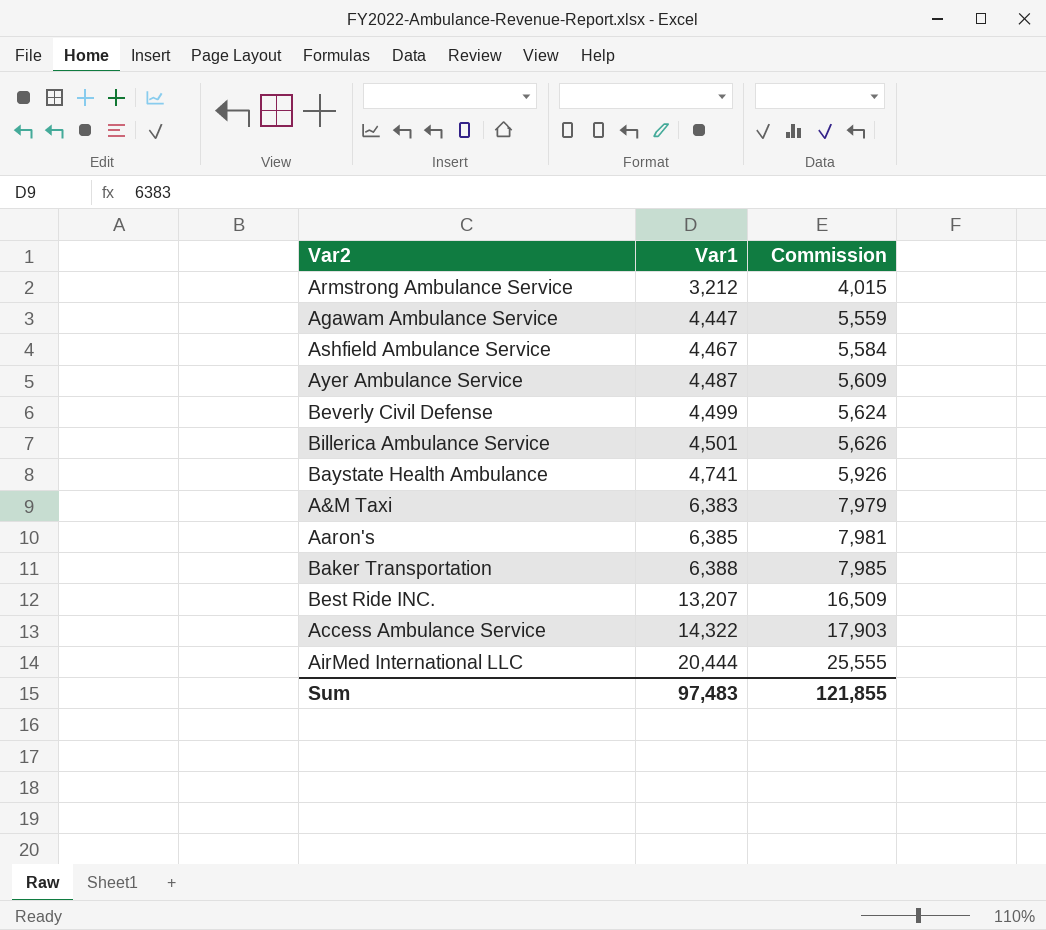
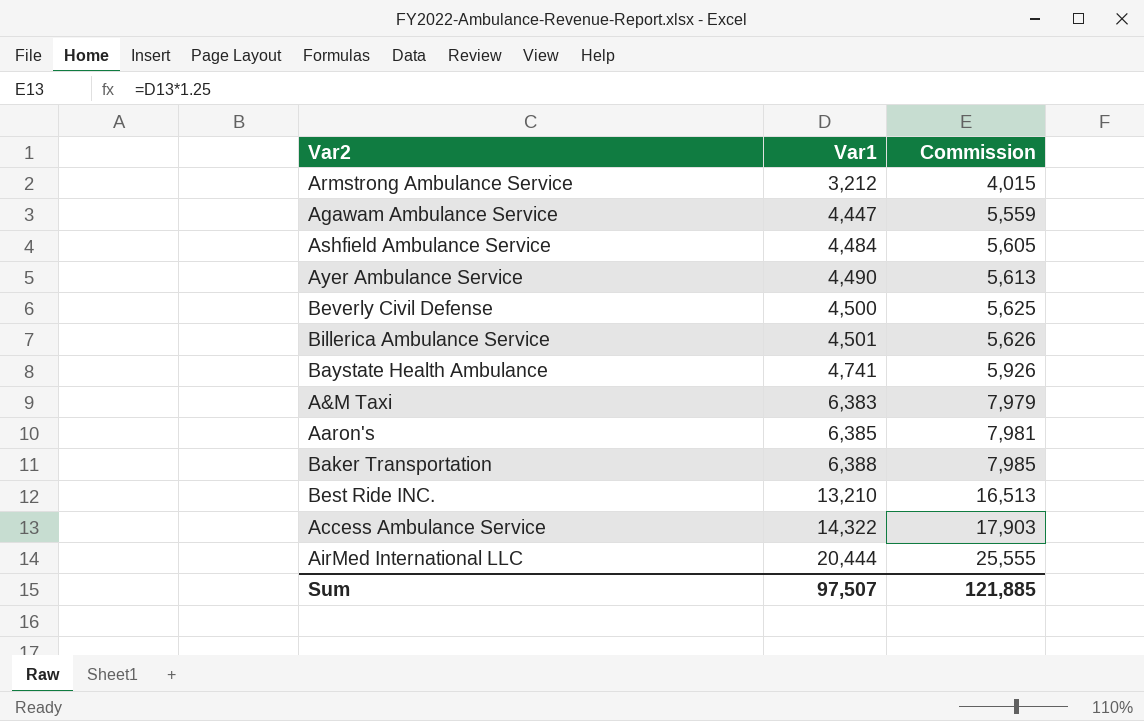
Ashfield Ambulance Service | Var1: 4,467 -> 4,484
Ashfield Ambulance Service | Commission: 5,584 -> 5,605
Ayer Ambulance Service | Var1: 4,487 -> 4,490
Ayer Ambulance Service | Commission: 5,609 -> 5,613
Beverly Civil Defense | Var1: 4,499 -> 4,500
Beverly Civil Defense | Commission: 5,624 -> 5,625
Best Ride INC. | Var1: 13,207 -> 13,210
Best Ride INC. | Commission: 16,509 -> 16,513
Sum | Var1: 97,483 -> 97,507
Sum | Commission: 121,855 -> 121,885

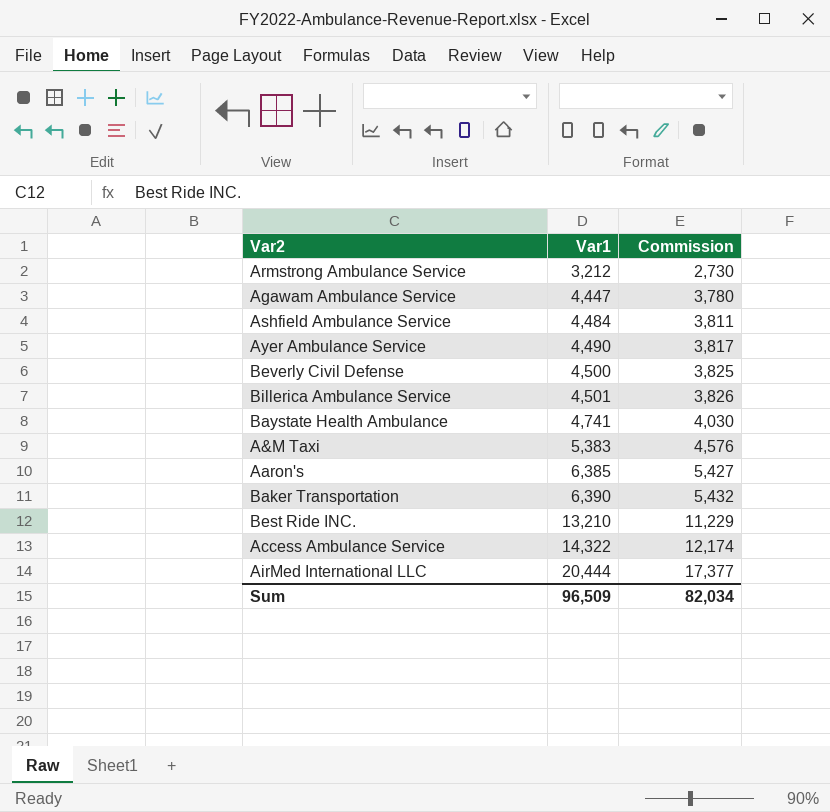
column Commission | formula: [Var1] * 1.25 -> [Var1] * 0.85
A&M Taxi | Var1: 6,383 -> 5,383
Baker Transportation | Var1: 6,388 -> 6,390
Sum | Var1: 97,507 -> 96,509
Sum | Commission: 121,885 -> 82,034

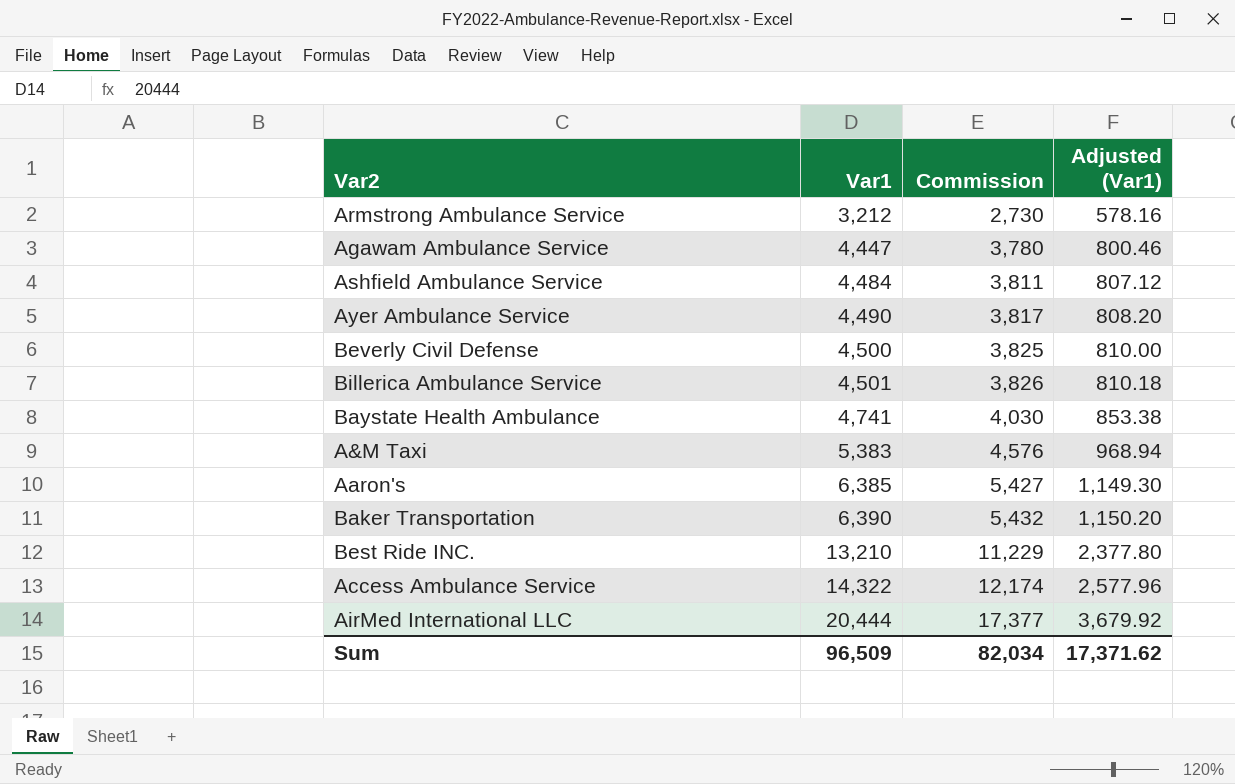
column Adjusted (Var1) | formula: none -> [Var1] * 0.18

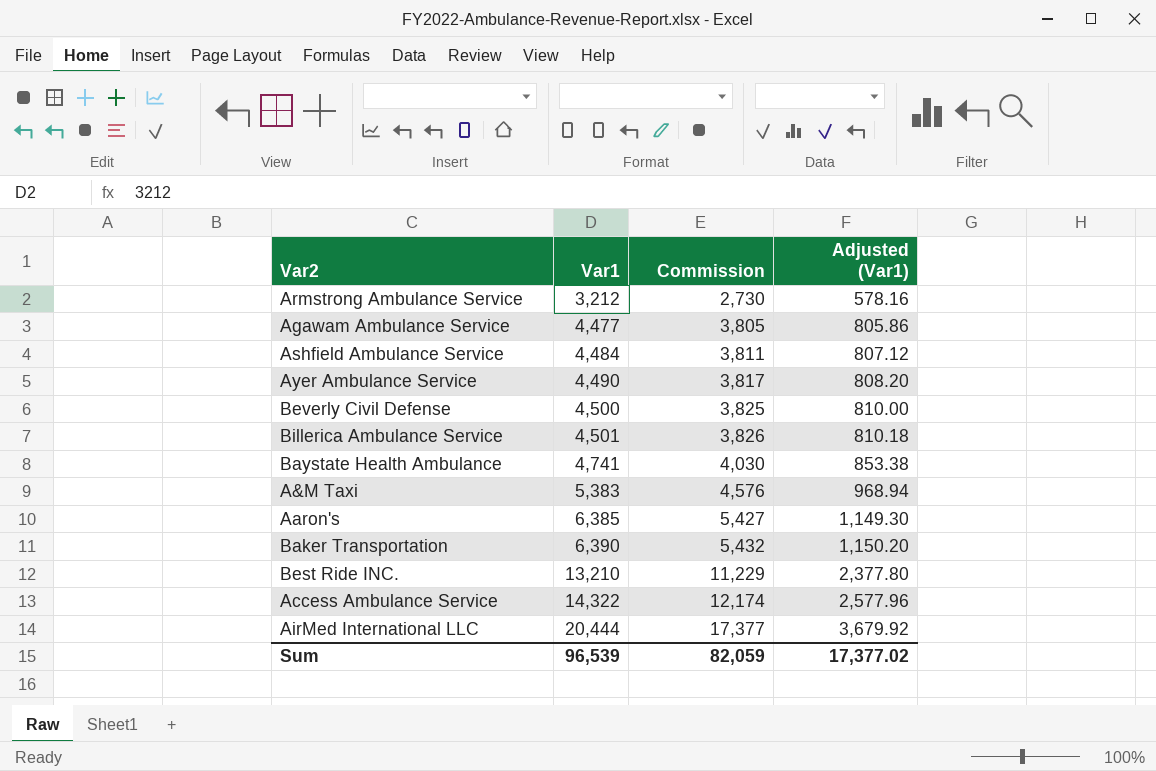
Agawam Ambulance Service | Var1: 4,447 -> 4,477
Agawam Ambulance Service | Commission: 3,780 -> 3,805
Agawam Ambulance Service | Adjusted (Var1): 800.46 -> 805.86
Sum | Var1: 96,509 -> 96,539
Sum | Commission: 82,034 -> 82,059
Sum | Adjusted (Var1): 17,371.62 -> 17,377.02

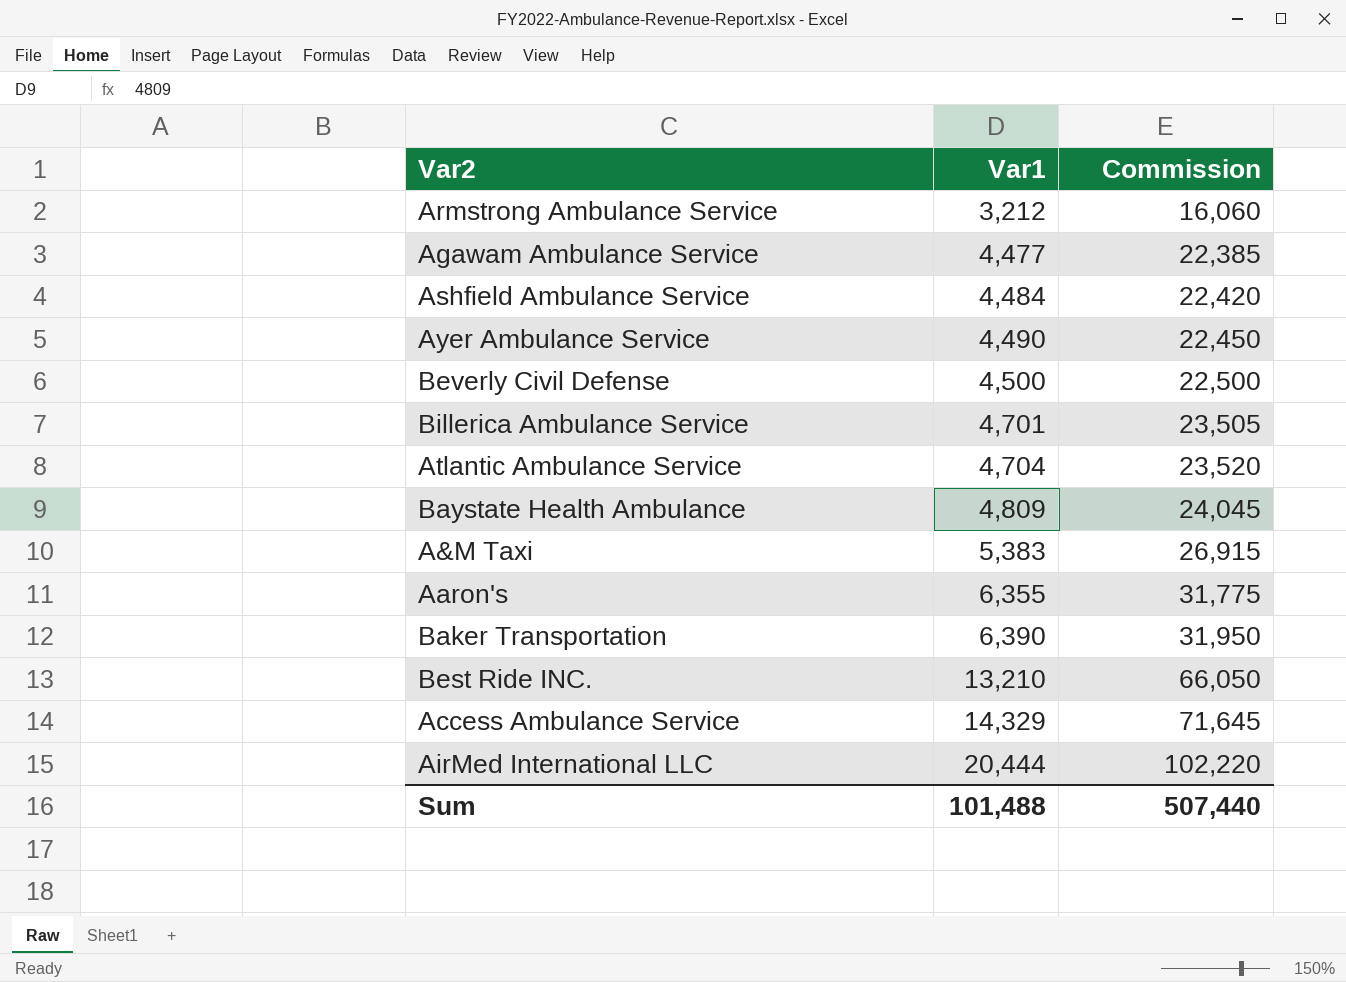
column Adjusted (Var1) | formula: [Var1] * 0.18 -> none
column Commission | formula: [Var1] * 0.85 -> [Var1] * 5
Billerica Ambulance Service | Var1: 4,501 -> 4,701
row Atlantic Ambulance Service: none -> 4,704 | 23,520
Baystate Health Ambulance | Var1: 4,741 -> 4,809
Aaron's | Var1: 6,385 -> 6,355
Access Ambulance Service | Var1: 14,322 -> 14,329
Sum | Var1: 96,539 -> 101,488
Sum | Commission: 82,059 -> 507,440

